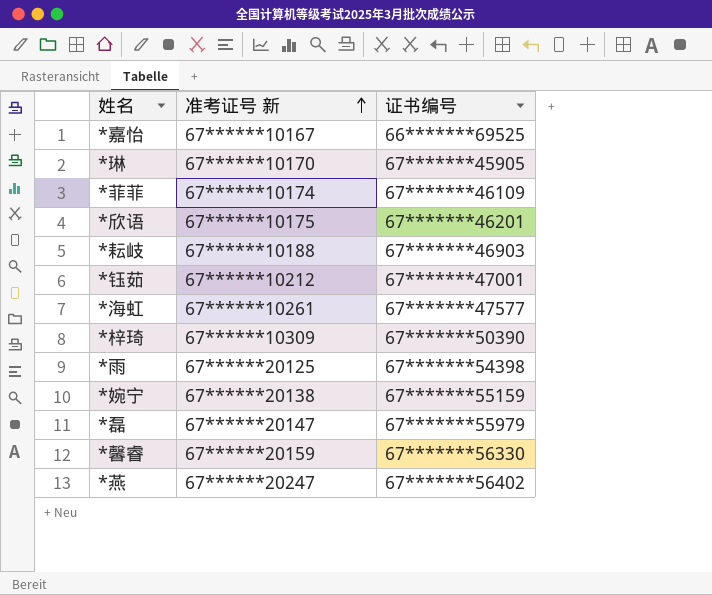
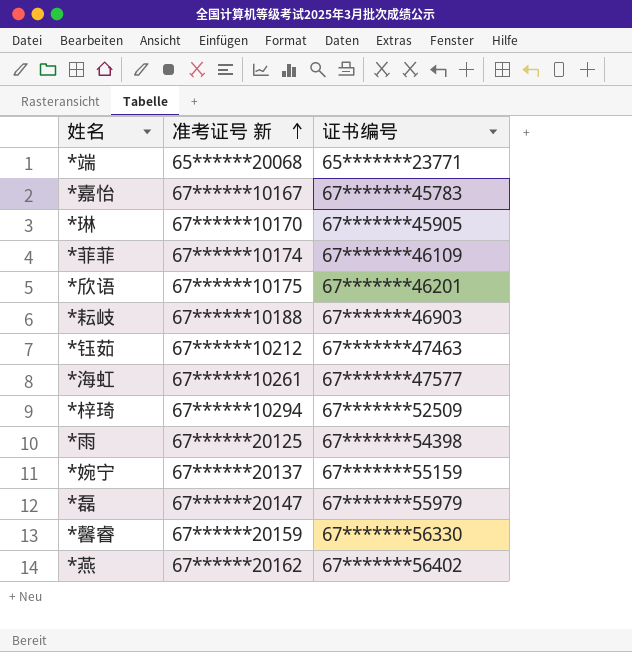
row *端: none -> 65******20068 | 65*******23771
*嘉怡 | 证书编号: 66*******69525 -> 67*******45783
*钰茹 | 证书编号: 67*******47001 -> 67*******47463
*梓琦 | 准考证号 新: 67******10309 -> 67******10294
*梓琦 | 证书编号: 67*******50390 -> 67*******52509
*婉宁 | 准考证号 新: 67******20138 -> 67******20137
*燕 | 准考证号 新: 67******20247 -> 67******20162

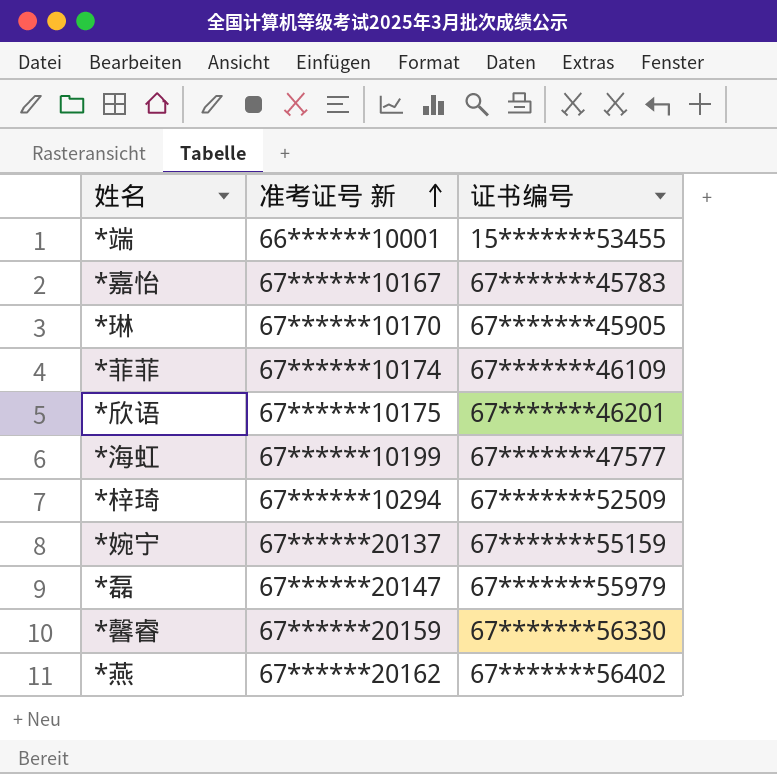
row *耘岐: 67******10188 | 67*******46903 -> none
row *钰茹: 67******10212 | 67*******47463 -> none
row *雨: 67******20125 | 67*******54398 -> none
*端 | 准考证号 新: 65******20068 -> 66******10001
*端 | 证书编号: 65*******23771 -> 15*******53455
*海虹 | 准考证号 新: 67******10261 -> 67******10199

